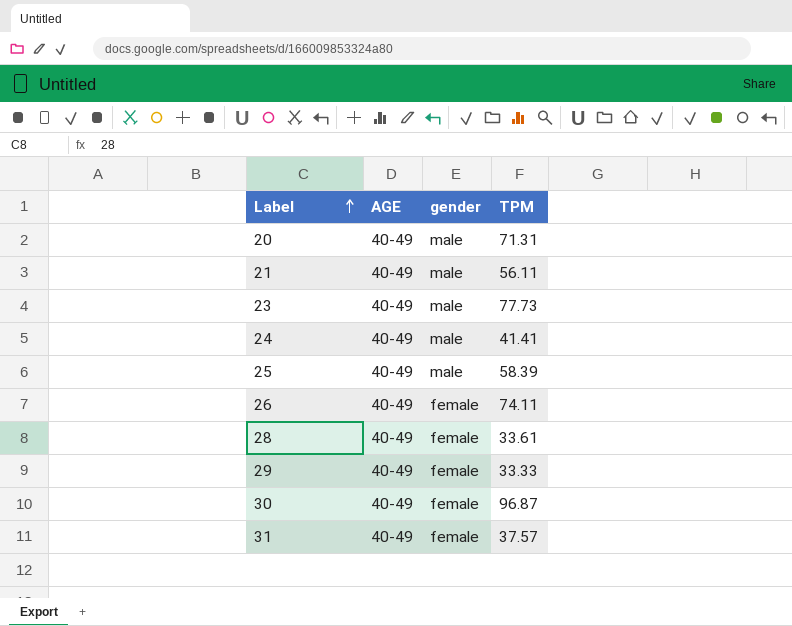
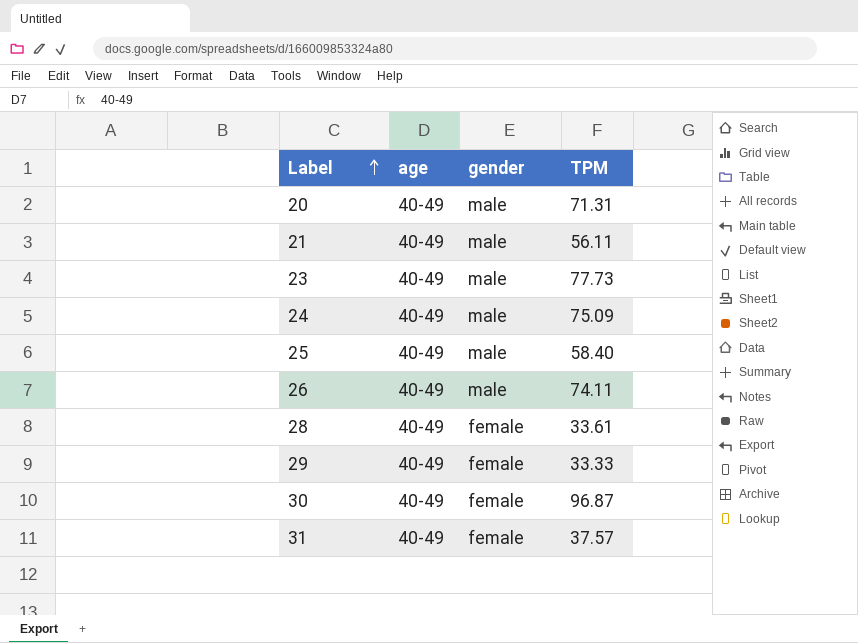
column name: AGE -> age
24 | TPM: 41.41 -> 75.09
25 | TPM: 58.39 -> 58.40
26 | gender: female -> male

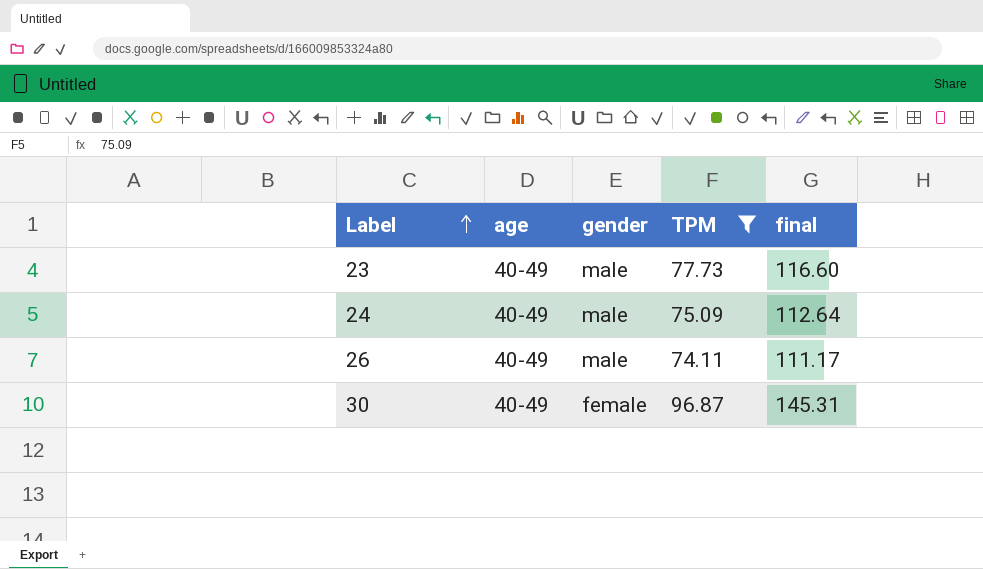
filter: none -> TPM >= 74.11
column final | formula: none -> [TPM] * 1.5

